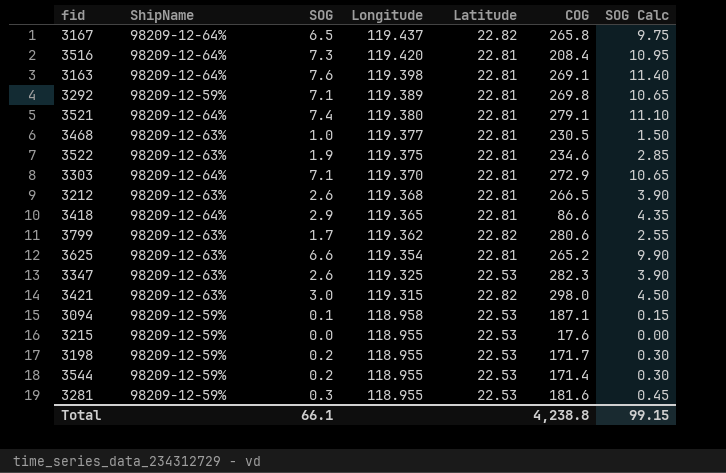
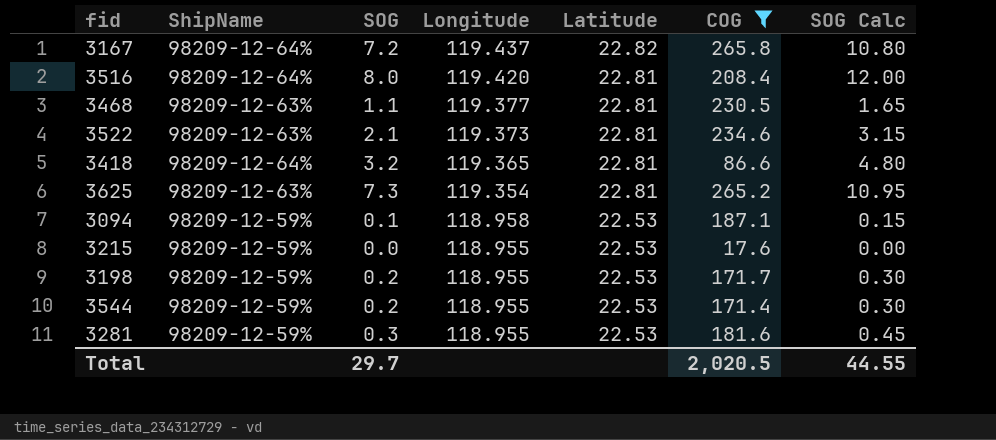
filter: none -> COG <= 265.8
3167 | SOG: 6.5 -> 7.2
3167 | SOG Calc: 9.75 -> 10.80
3516 | SOG: 7.3 -> 8.0
3516 | SOG Calc: 10.95 -> 12.00
3468 | SOG: 1.0 -> 1.1
3468 | SOG Calc: 1.50 -> 1.65
3522 | SOG: 1.9 -> 2.1
3522 | Longitude: 119.375 -> 119.373
3522 | SOG Calc: 2.85 -> 3.15
3418 | SOG: 2.9 -> 3.2
3418 | SOG Calc: 4.35 -> 4.80
3625 | SOG: 6.6 -> 7.3
3625 | SOG Calc: 9.90 -> 10.95
Total | SOG: 66.1 -> 29.7
Total | COG: 4,238.8 -> 2,020.5
Total | SOG Calc: 99.15 -> 44.55

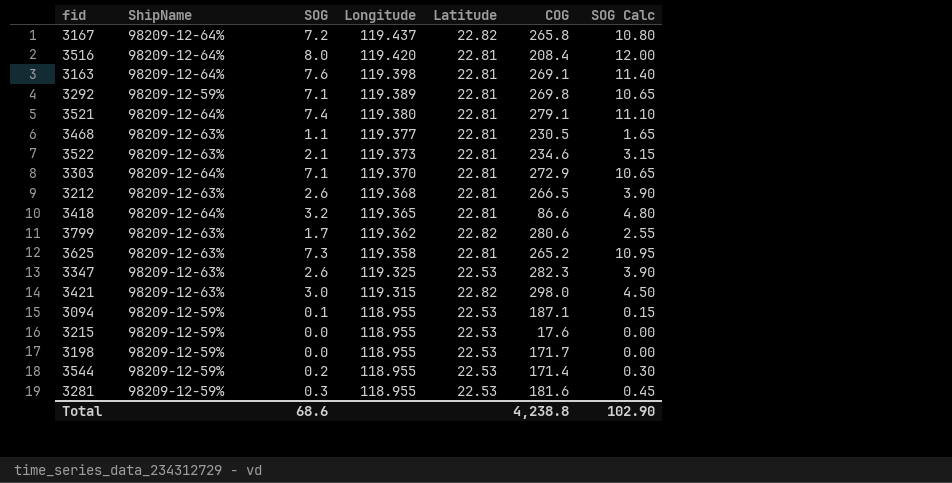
filter: COG <= 265.8 -> none
3625 | Longitude: 119.354 -> 119.358
3094 | Longitude: 118.958 -> 118.955
3198 | SOG: 0.2 -> 0.0
3198 | SOG Calc: 0.30 -> 0.00
Total | SOG: 29.7 -> 68.6
Total | COG: 2,020.5 -> 4,238.8
Total | SOG Calc: 44.55 -> 102.90

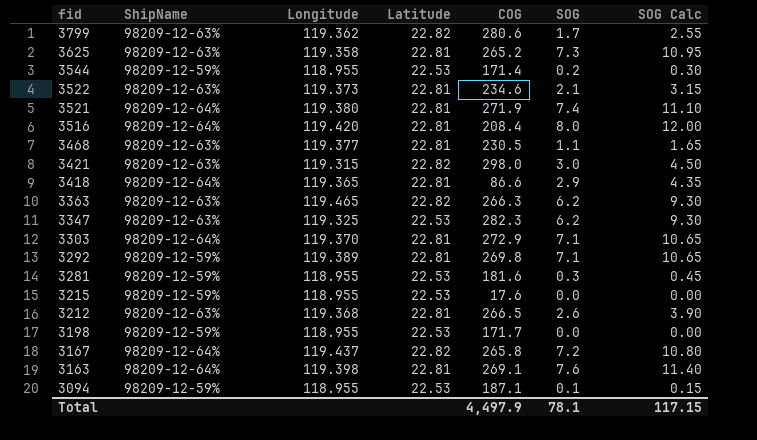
row order: Longitude descending -> fid descending
column SOG | position: 3 -> 6
3521 | COG: 279.1 -> 271.9
3418 | SOG: 3.2 -> 2.9
3418 | SOG Calc: 4.80 -> 4.35
row 3363: none -> 98209-12-63% | 119.465 | 22.82 | 266.3 | 6.2 | 9.30
3347 | SOG: 2.6 -> 6.2
3347 | SOG Calc: 3.90 -> 9.30
Total | COG: 4,238.8 -> 4,497.9
Total | SOG: 68.6 -> 78.1
Total | SOG Calc: 102.90 -> 117.15

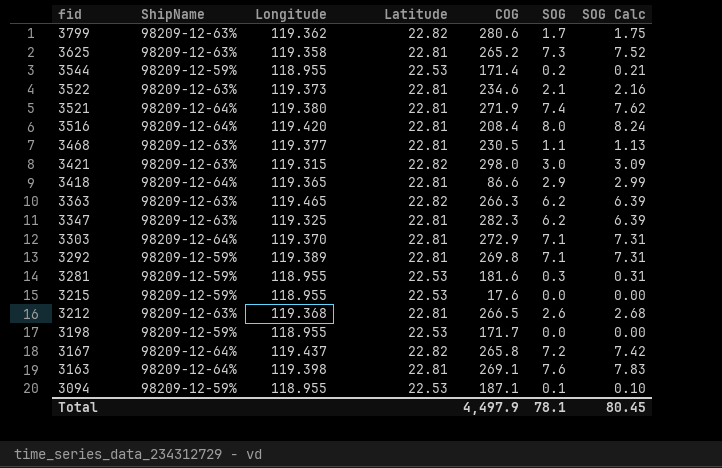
column SOG Calc | formula: [SOG] * 1.5 -> [SOG] * 1.03
3347 | Latitude: 22.53 -> 22.81
Total | SOG Calc: 117.15 -> 80.45

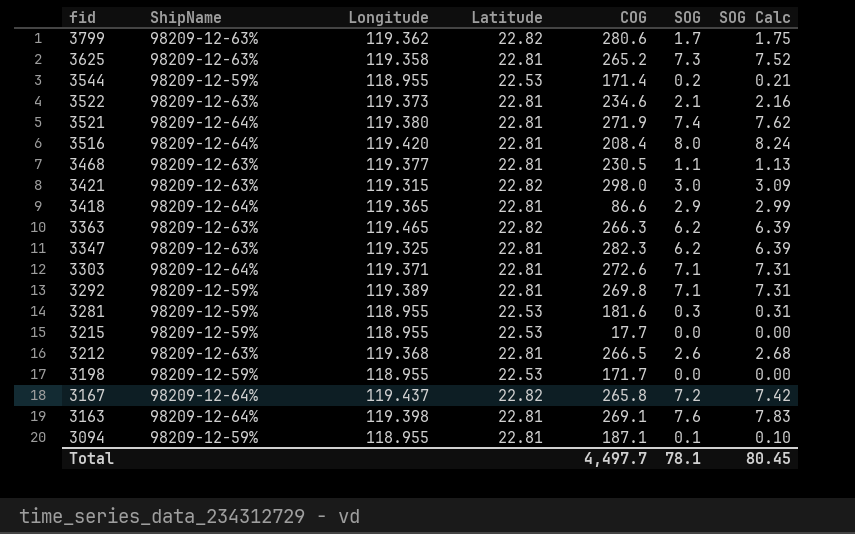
3303 | Longitude: 119.370 -> 119.371
3303 | COG: 272.9 -> 272.6
3215 | COG: 17.6 -> 17.7
3094 | Latitude: 22.53 -> 22.81
Total | COG: 4,497.9 -> 4,497.7

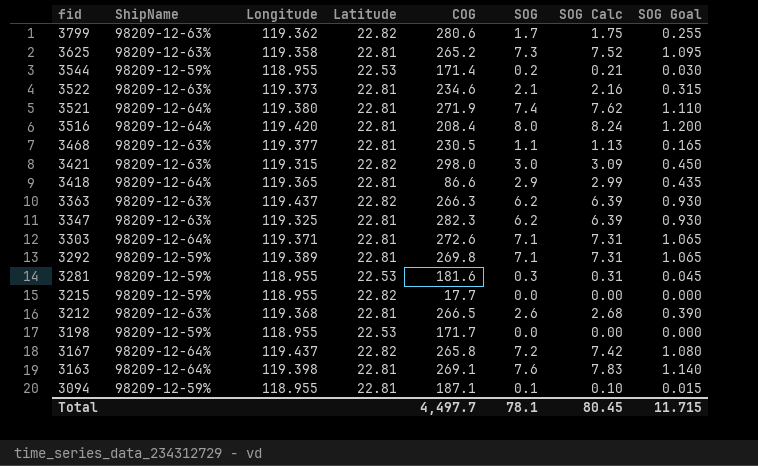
column SOG Goal | formula: none -> [SOG] * 0.15
3363 | Longitude: 119.465 -> 119.437
3215 | Latitude: 22.53 -> 22.82

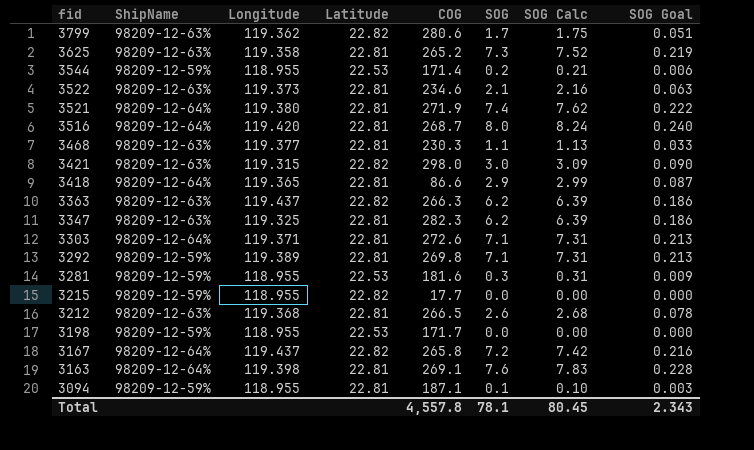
column SOG Goal | formula: [SOG] * 0.15 -> [SOG] * 0.03
3516 | COG: 208.4 -> 268.7
3468 | COG: 230.5 -> 230.3
Total | COG: 4,497.7 -> 4,557.8
Total | SOG Goal: 11.715 -> 2.343

